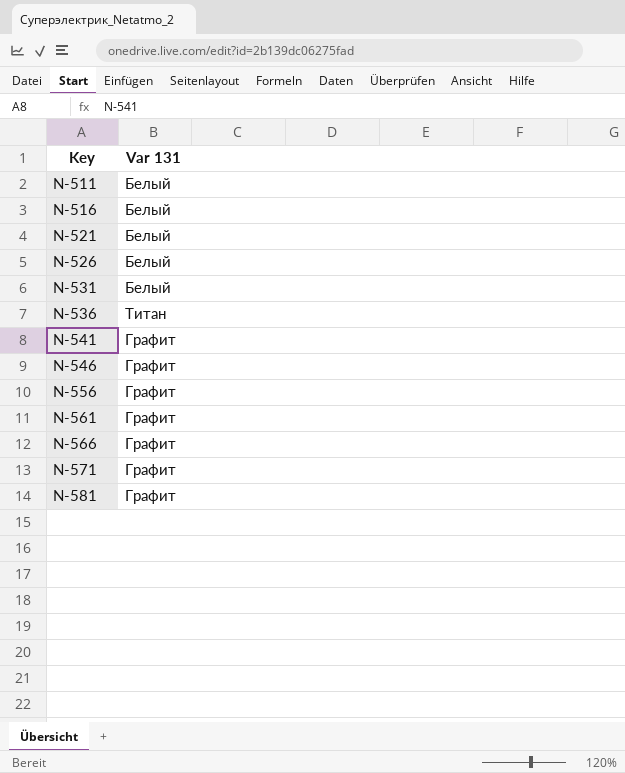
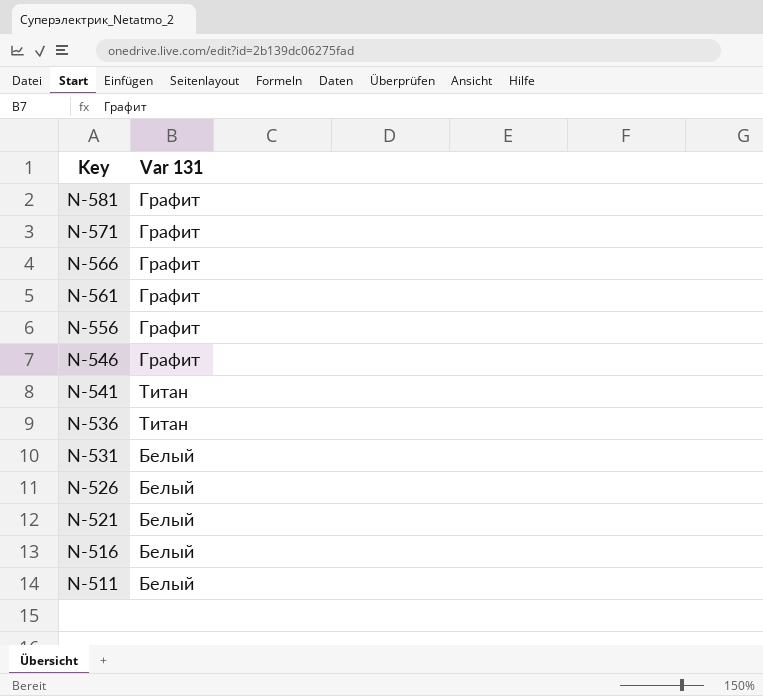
row order: Key ascending -> Key descending
N-541 | Var 131: Графит -> Титан

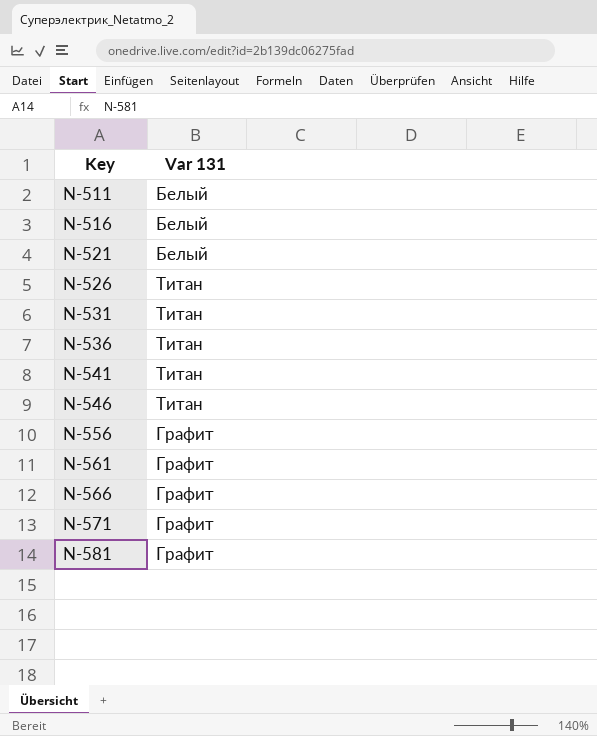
row order: Key descending -> Key ascending
N-526 | Var 131: Белый -> Титан
N-531 | Var 131: Белый -> Титан
N-546 | Var 131: Графит -> Титан

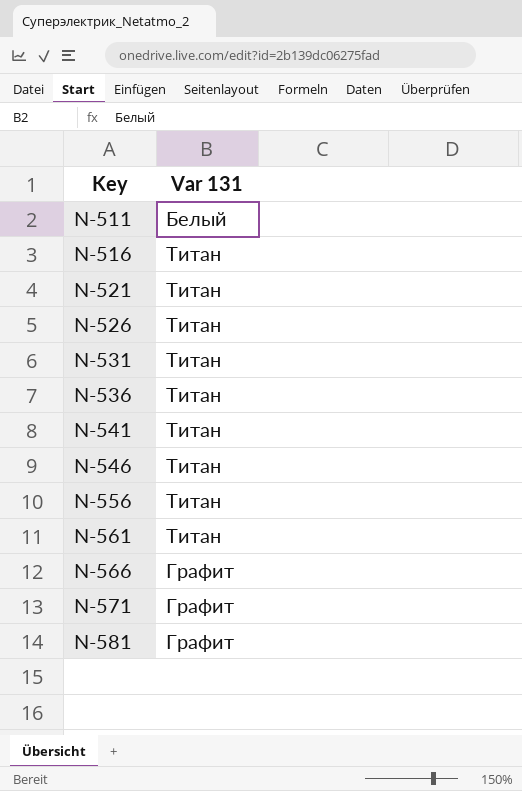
N-516 | Var 131: Белый -> Титан
N-521 | Var 131: Белый -> Титан
N-556 | Var 131: Графит -> Титан
N-561 | Var 131: Графит -> Титан

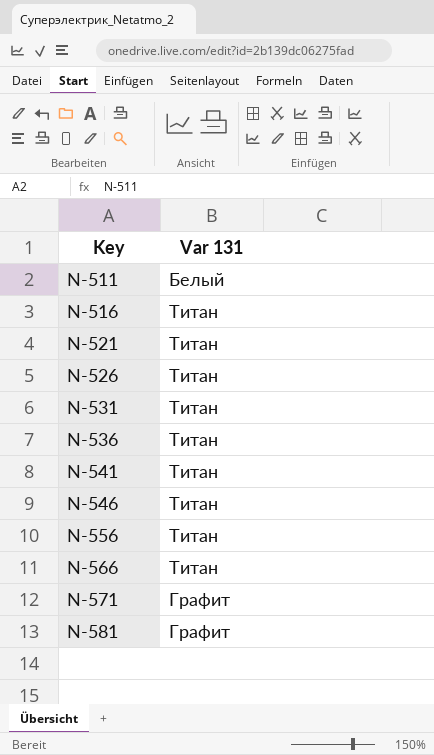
row N-561: Титан -> none
N-566 | Var 131: Графит -> Титан

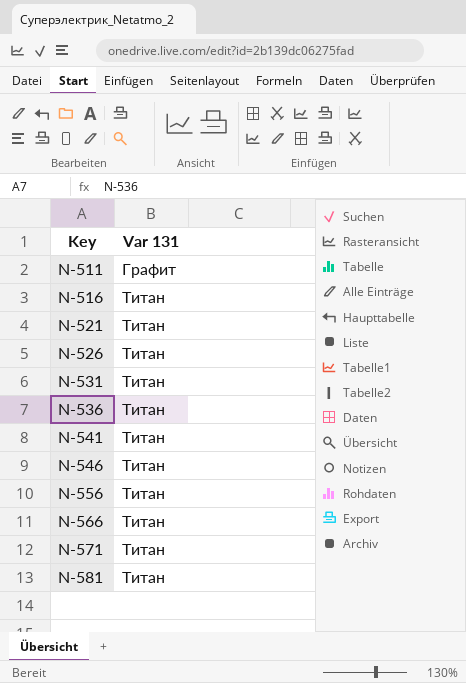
N-511 | Var 131: Белый -> Графит
N-571 | Var 131: Графит -> Титан
N-581 | Var 131: Графит -> Титан

